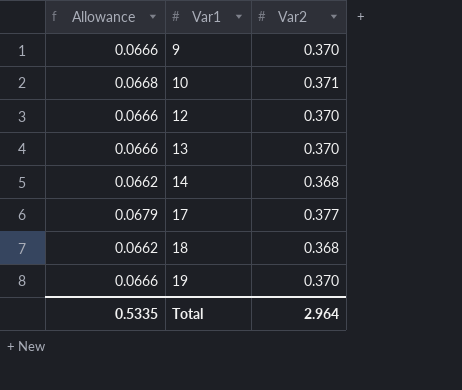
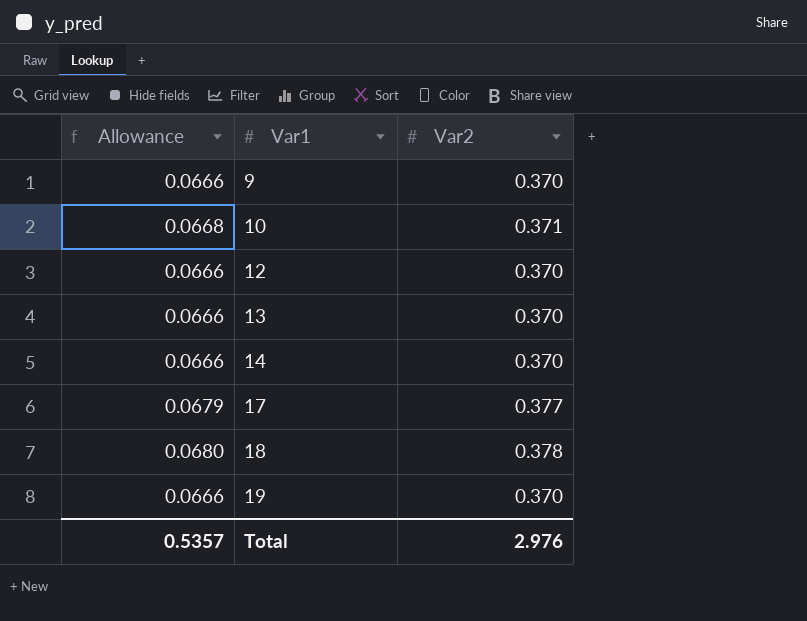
14 | Allowance: 0.0662 -> 0.0666
14 | Var2: 0.368 -> 0.370
18 | Allowance: 0.0662 -> 0.0680
18 | Var2: 0.368 -> 0.378
Total | Allowance: 0.5335 -> 0.5357
Total | Var2: 2.964 -> 2.976

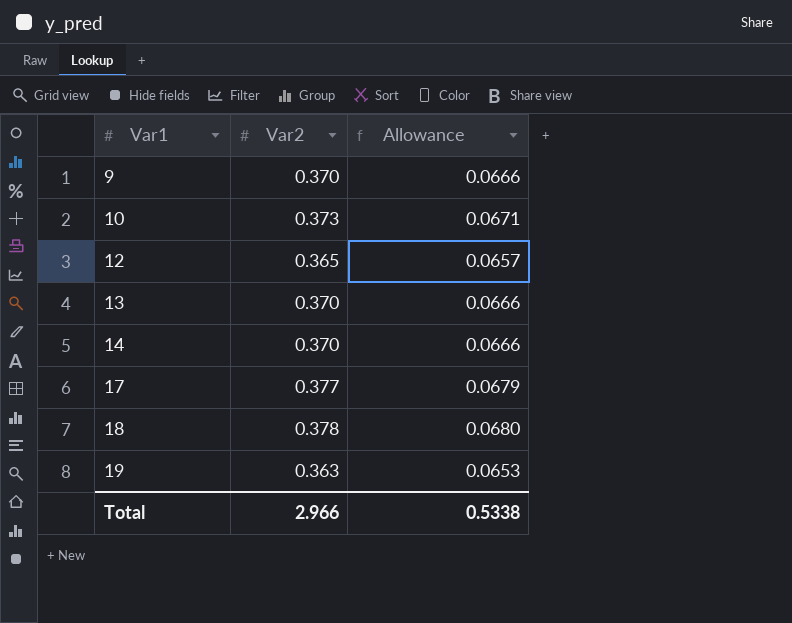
column Allowance | position: 1 -> 3
10 | Var2: 0.371 -> 0.373
10 | Allowance: 0.0668 -> 0.0671
12 | Var2: 0.370 -> 0.365
12 | Allowance: 0.0666 -> 0.0657
19 | Var2: 0.370 -> 0.363
19 | Allowance: 0.0666 -> 0.0653
Total | Var2: 2.976 -> 2.966
Total | Allowance: 0.5357 -> 0.5338

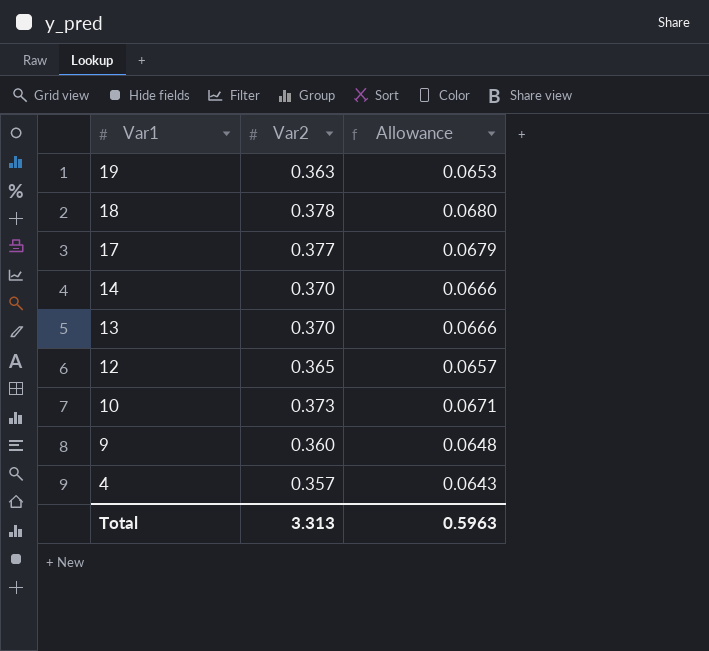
row order: Var1 ascending -> Var1 descending
9 | Var2: 0.370 -> 0.360
9 | Allowance: 0.0666 -> 0.0648
row 4: none -> 0.357 | 0.0643
Total | Var2: 2.966 -> 3.313
Total | Allowance: 0.5338 -> 0.5963

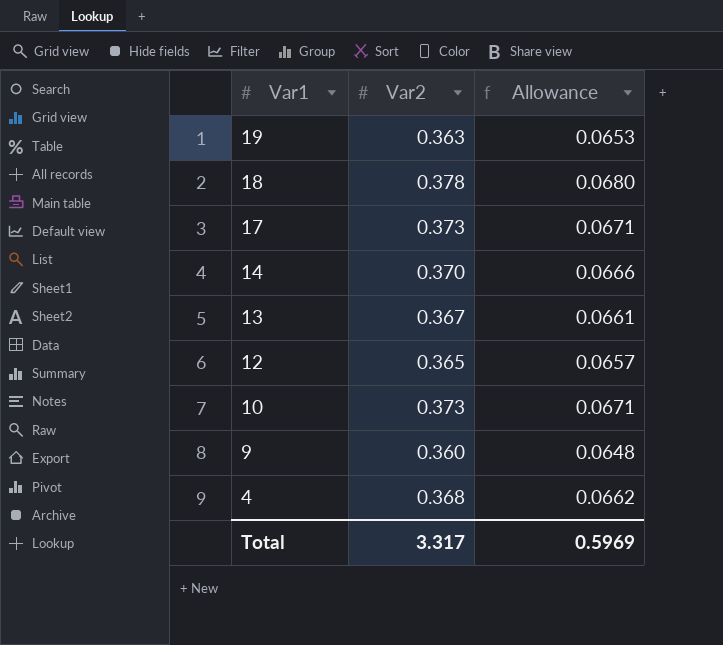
17 | Var2: 0.377 -> 0.373
17 | Allowance: 0.0679 -> 0.0671
13 | Var2: 0.370 -> 0.367
13 | Allowance: 0.0666 -> 0.0661
4 | Var2: 0.357 -> 0.368
4 | Allowance: 0.0643 -> 0.0662
Total | Var2: 3.313 -> 3.317
Total | Allowance: 0.5963 -> 0.5969

